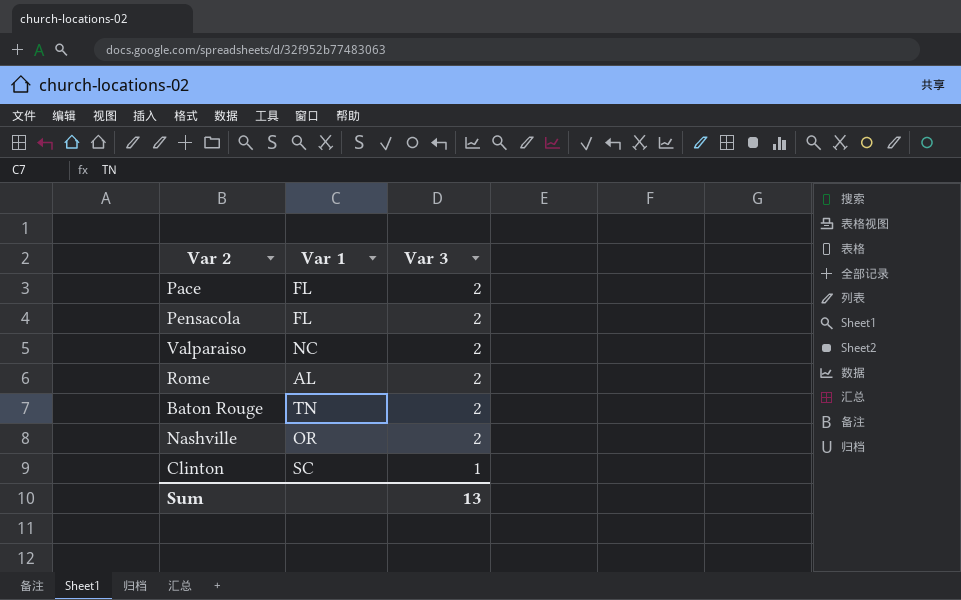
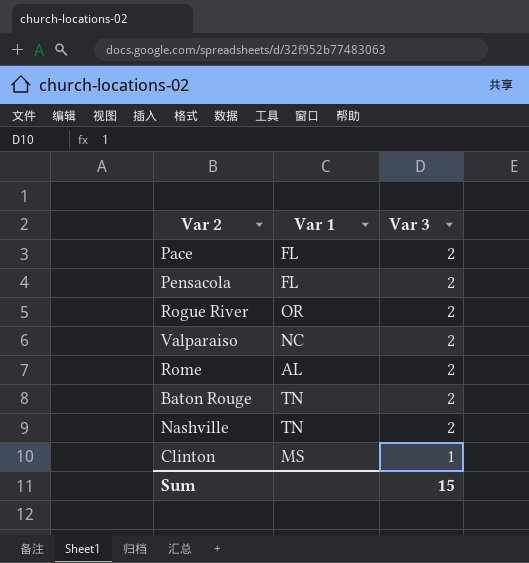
row Rogue River: none -> OR | 2
Nashville | Var 1: OR -> TN
Clinton | Var 1: SC -> MS
Sum | Var 3: 13 -> 15

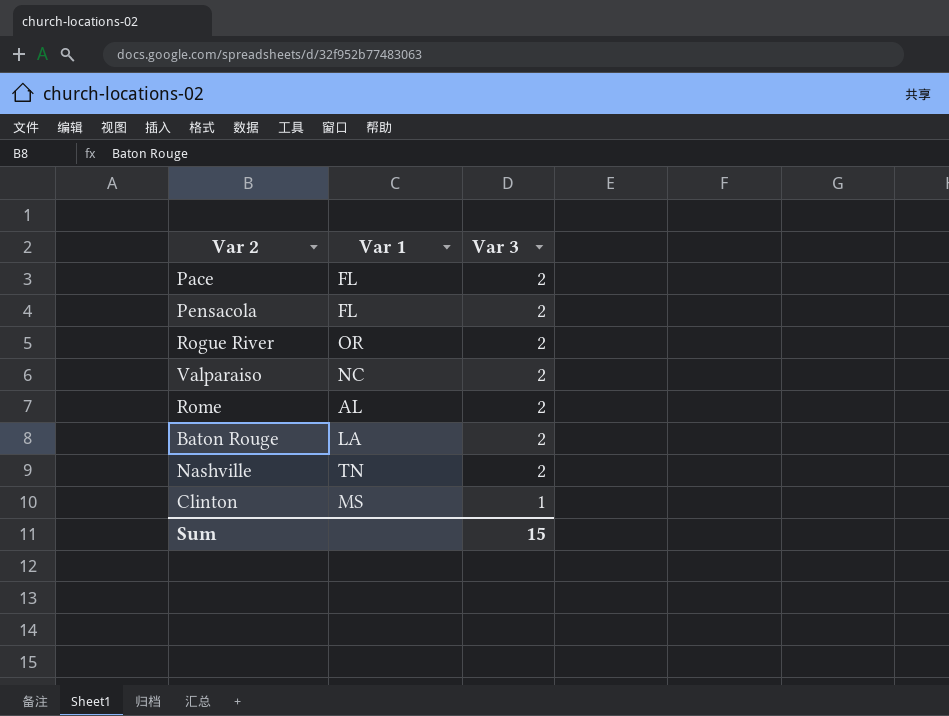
Baton Rouge | Var 1: TN -> LA

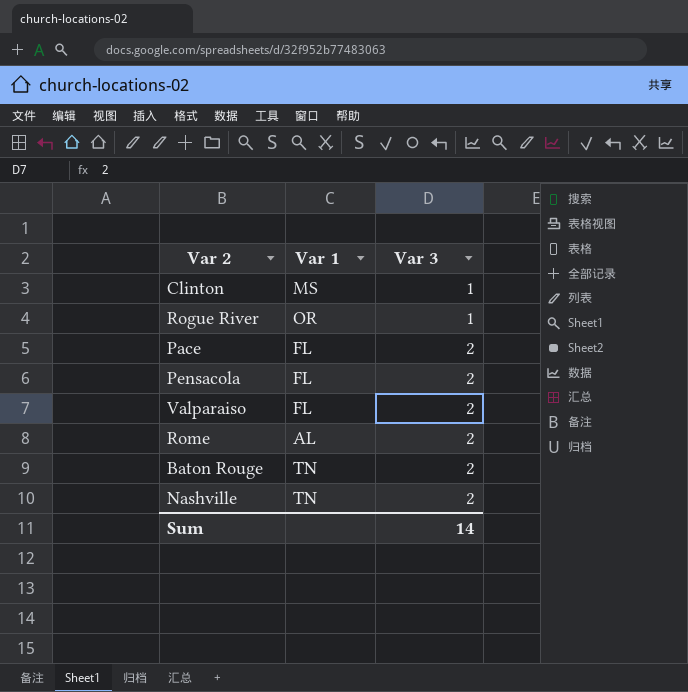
row order: Var 3 descending -> Var 3 ascending
Rogue River | Var 3: 2 -> 1
Valparaiso | Var 1: NC -> FL
Baton Rouge | Var 1: LA -> TN
Sum | Var 3: 15 -> 14

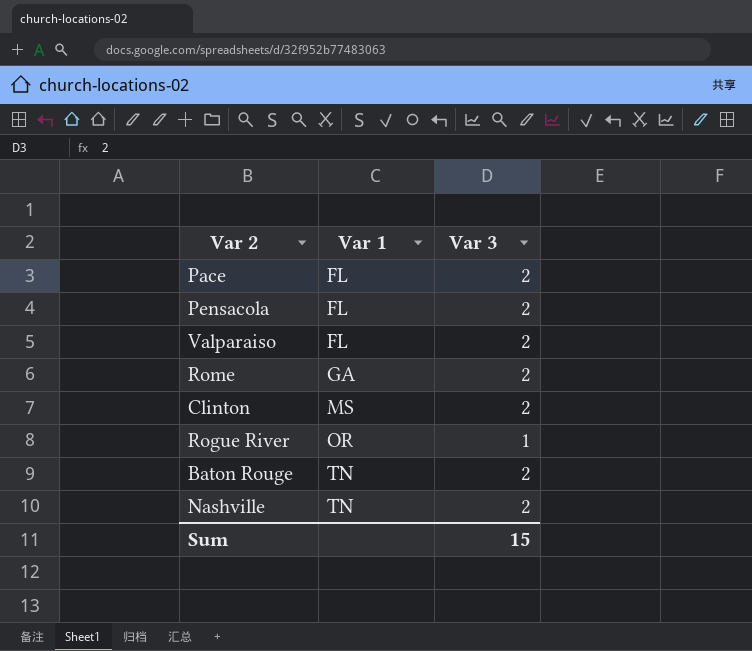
row order: Var 3 ascending -> Var 1 ascending
Rome | Var 1: AL -> GA
Clinton | Var 3: 1 -> 2
Sum | Var 3: 14 -> 15

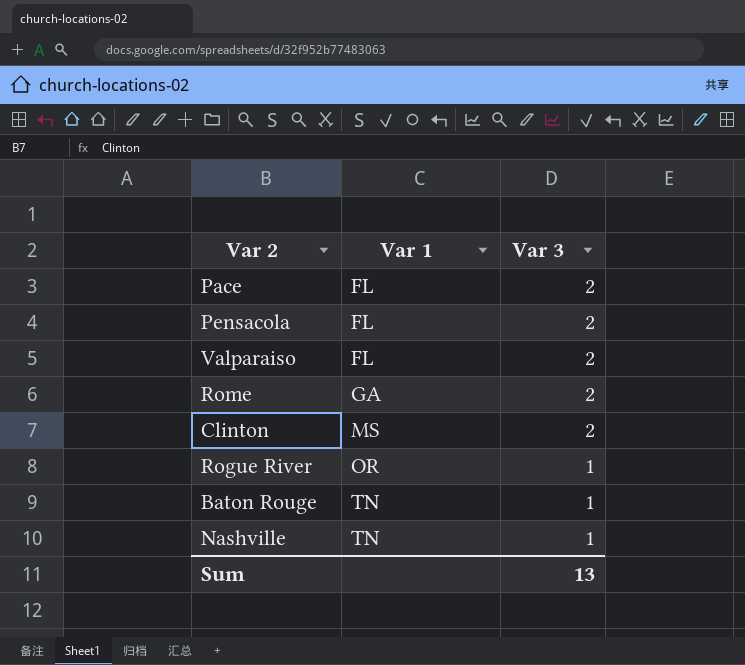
Baton Rouge | Var 3: 2 -> 1
Nashville | Var 3: 2 -> 1
Sum | Var 3: 15 -> 13

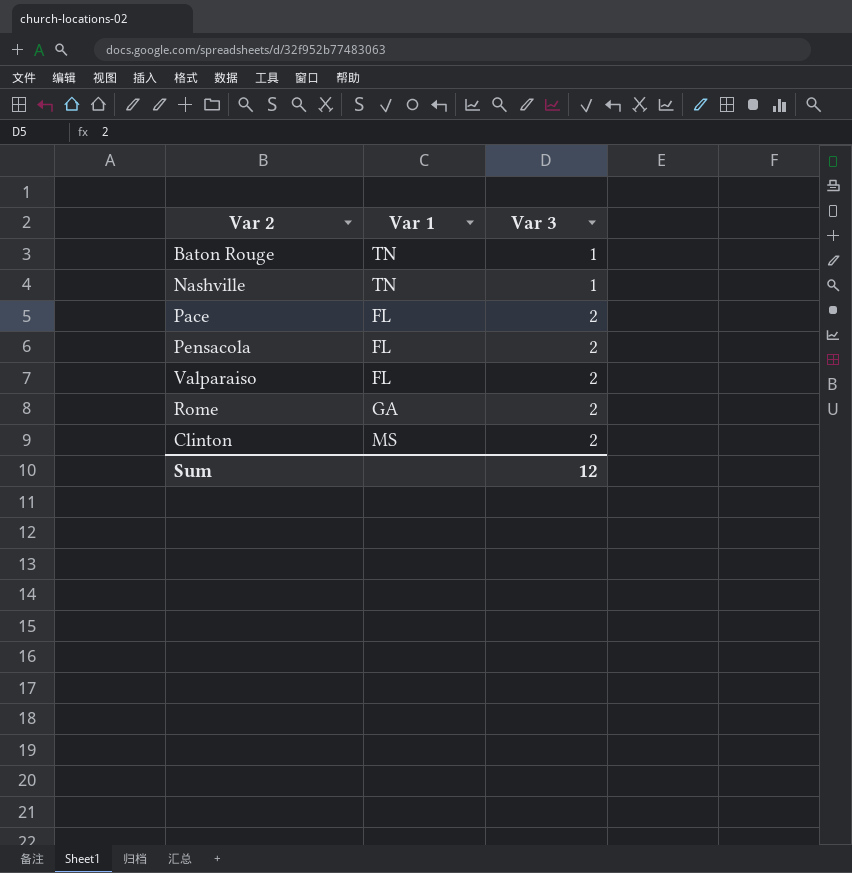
row order: Var 1 ascending -> Var 3 ascending
row Rogue River: OR | 1 -> none
Sum | Var 3: 13 -> 12

